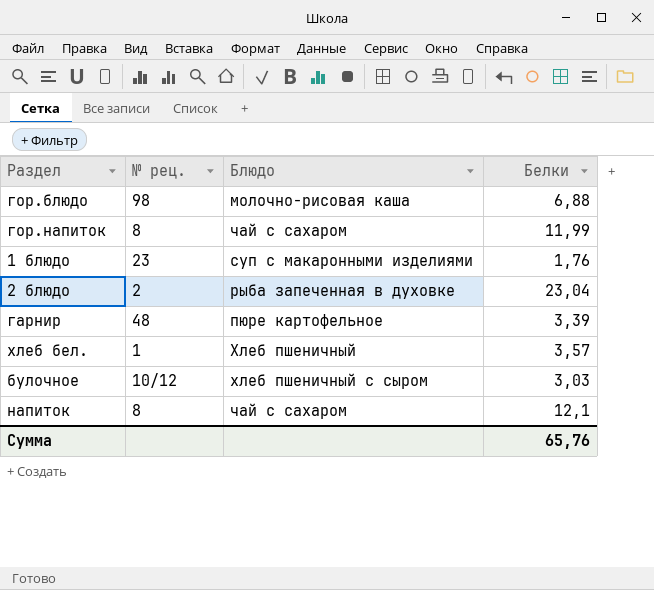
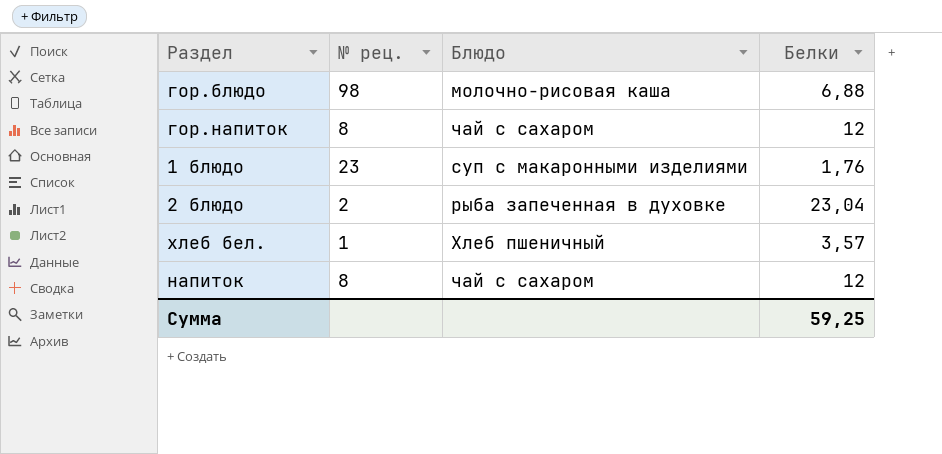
row гарнир: 48 | пюре картофельное | 3,39 -> none
row булочное: 10/12 | хлеб пшеничный с сыром | 3,03 -> none
гор.напиток | Белки: 11,99 -> 12
напиток | Белки: 12,1 -> 12
Сумма | Белки: 65,76 -> 59,25

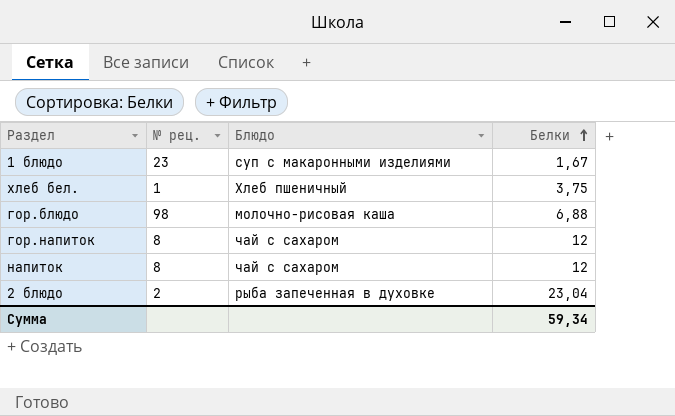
row order: none -> Белки ascending
1 блюдо | Белки: 1,76 -> 1,67
хлеб бел. | Белки: 3,57 -> 3,75
Сумма | Белки: 59,25 -> 59,34

